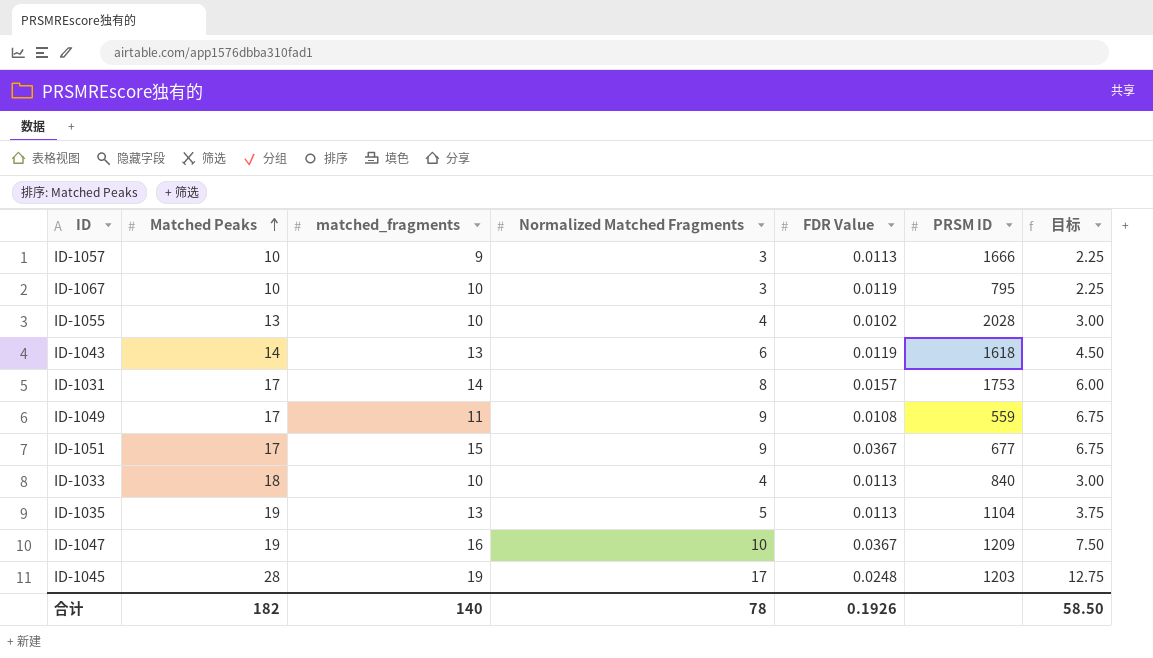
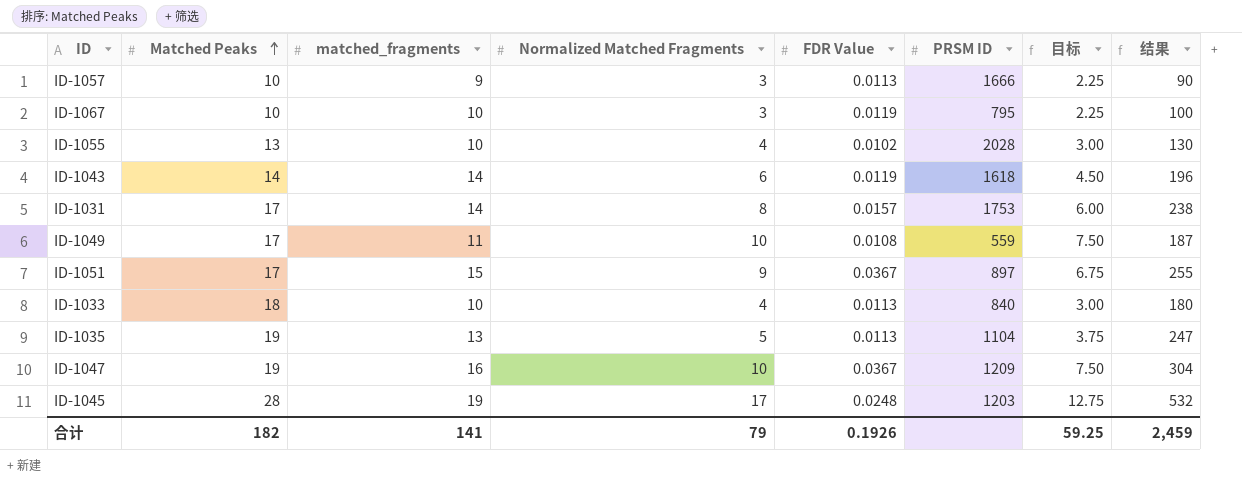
column 结果 | formula: none -> [Matched Peaks] * [matched_fragments]
ID-1043 | matched_fragments: 13 -> 14
ID-1049 | Normalized Matched Fragments: 9 -> 10
ID-1049 | 目标: 6.75 -> 7.50
ID-1051 | PRSM ID: 677 -> 897
合计 | matched_fragments: 140 -> 141
合计 | Normalized Matched Fragments: 78 -> 79
合计 | 目标: 58.50 -> 59.25

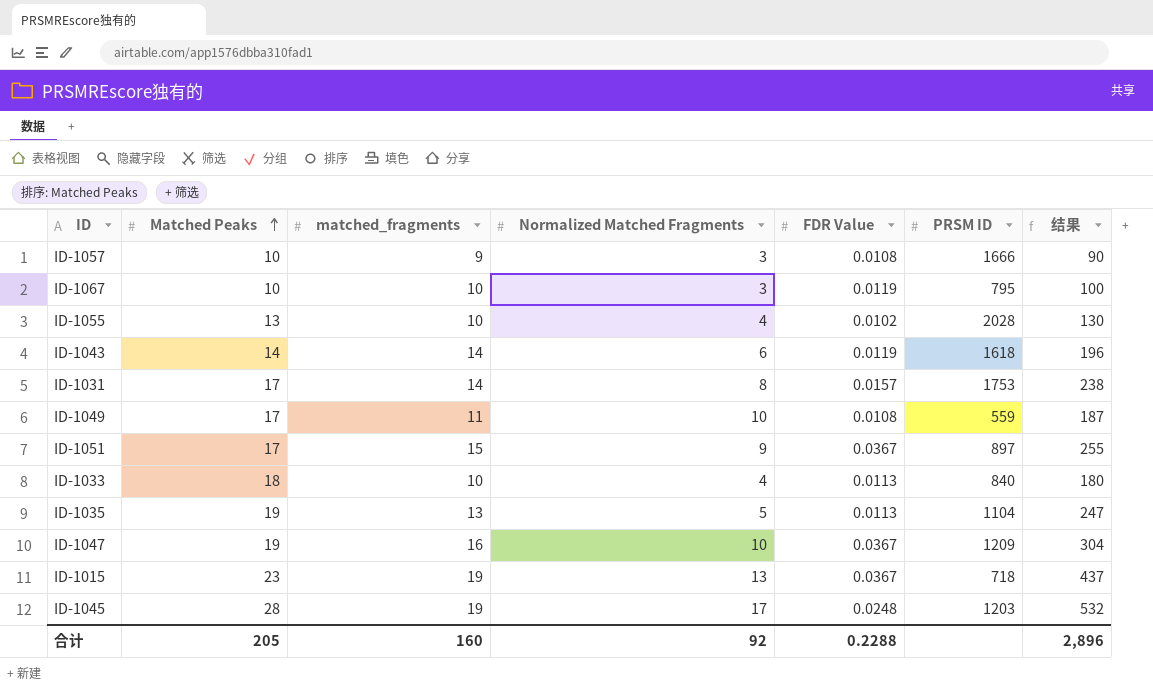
column 目标 | formula: [Normalized Matched Fragments] * 0.75 -> none
ID-1057 | FDR Value: 0.0113 -> 0.0108
row ID-1015: none -> 23 | 19 | 13 | 0.0367 | 718 | 437
合计 | Matched Peaks: 182 -> 205
合计 | matched_fragments: 141 -> 160
合计 | Normalized Matched Fragments: 79 -> 92
合计 | FDR Value: 0.1926 -> 0.2288
合计 | 结果: 2,459 -> 2,896

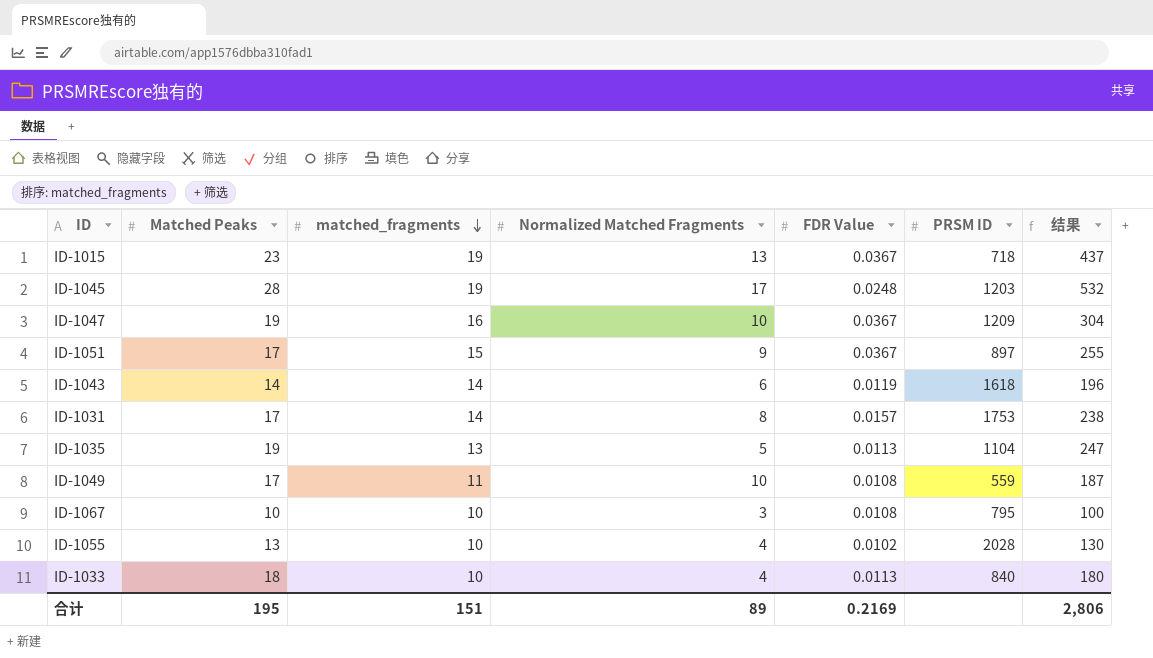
row order: Matched Peaks ascending -> matched_fragments descending
row ID-1057: 10 | 9 | 3 | 0.0108 | 1666 | 90 -> none
ID-1067 | FDR Value: 0.0119 -> 0.0108
合计 | Matched Peaks: 205 -> 195
合计 | matched_fragments: 160 -> 151
合计 | Normalized Matched Fragments: 92 -> 89
合计 | FDR Value: 0.2288 -> 0.2169
合计 | 结果: 2,896 -> 2,806

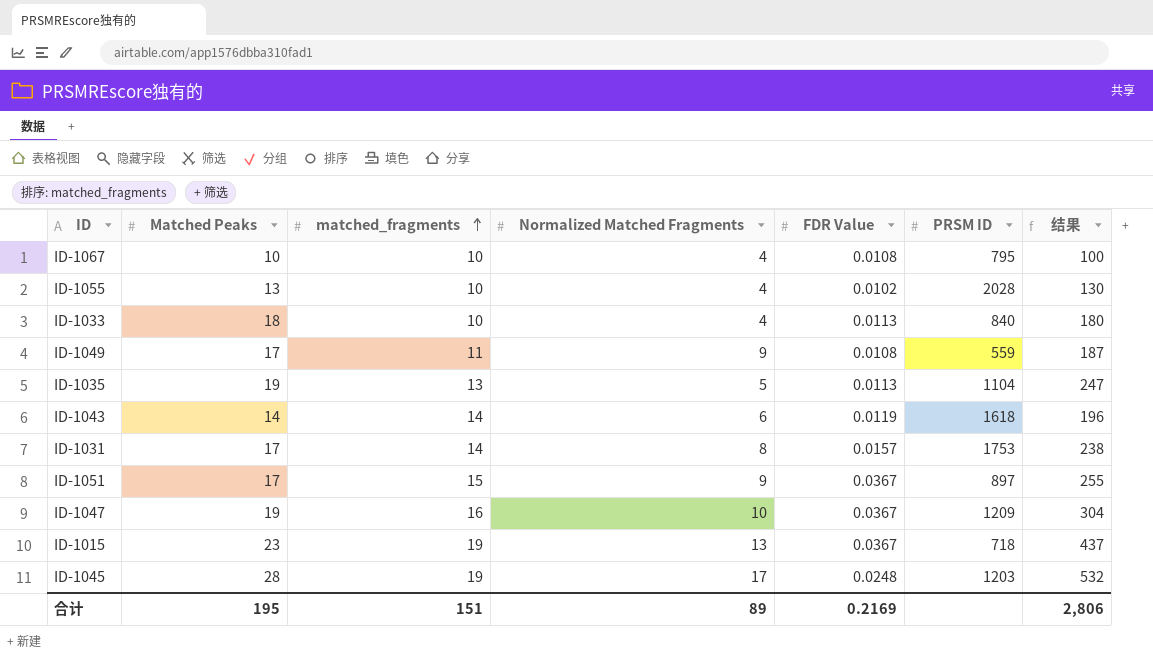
row order: matched_fragments descending -> matched_fragments ascending
ID-1067 | Normalized Matched Fragments: 3 -> 4
ID-1049 | Normalized Matched Fragments: 10 -> 9

